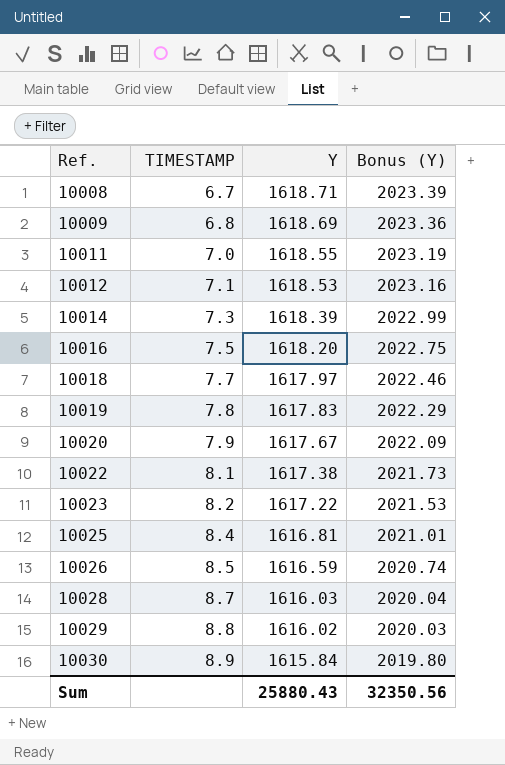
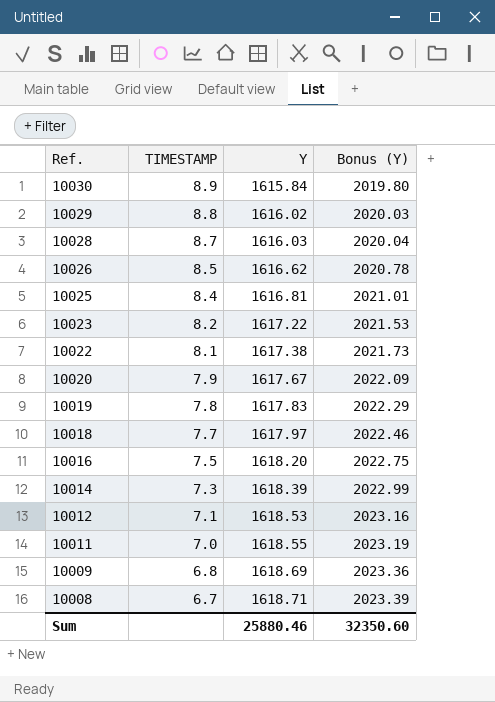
row order: Ref. ascending -> Ref. descending
10026 | Y: 1616.59 -> 1616.62
10026 | Bonus (Y): 2020.74 -> 2020.78
Sum | Y: 25880.43 -> 25880.46
Sum | Bonus (Y): 32350.56 -> 32350.60

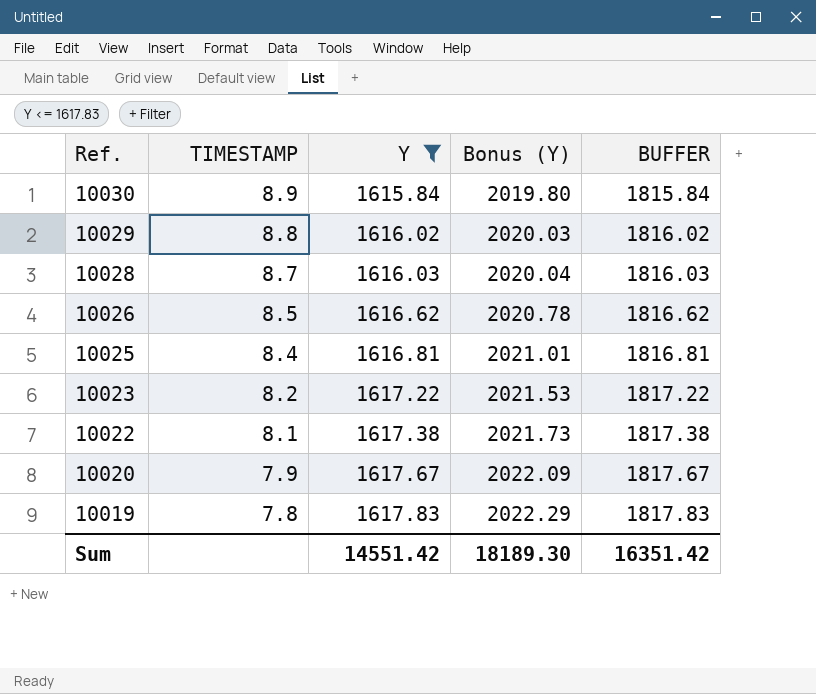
filter: none -> Y <= 1617.83
column BUFFER | formula: none -> [Y] + 200
Sum | Y: 25880.46 -> 14551.42
Sum | Bonus (Y): 32350.60 -> 18189.30

